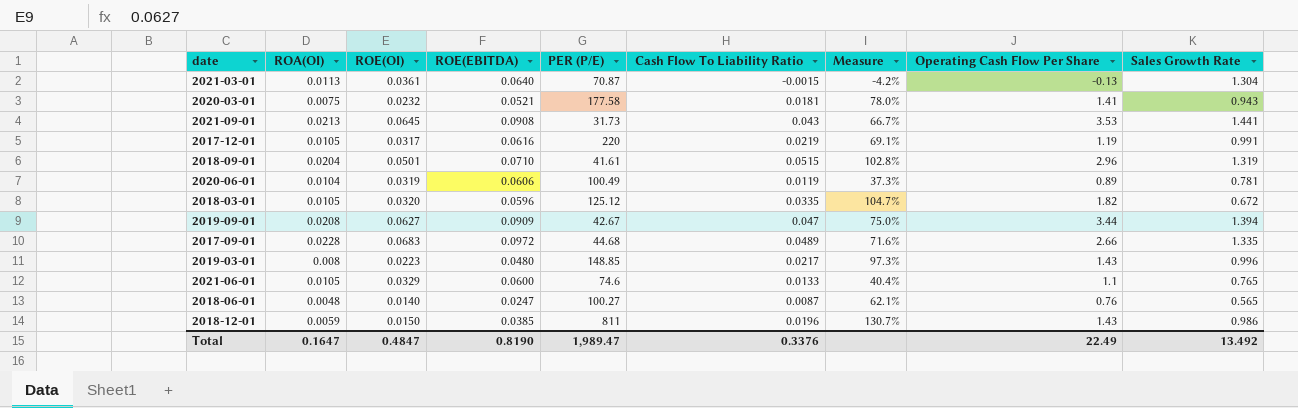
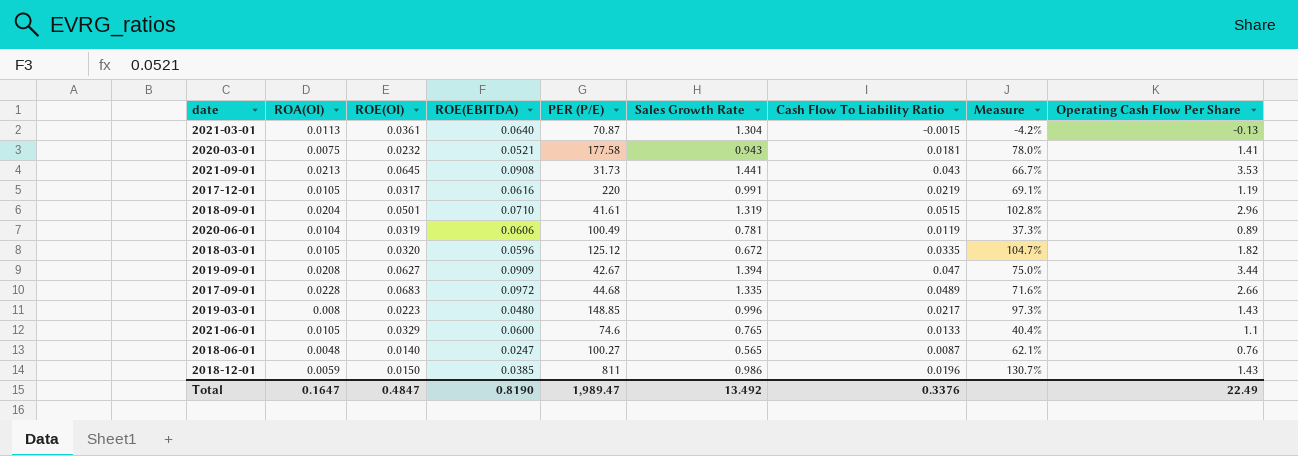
column Sales Growth Rate | position: 9 -> 6

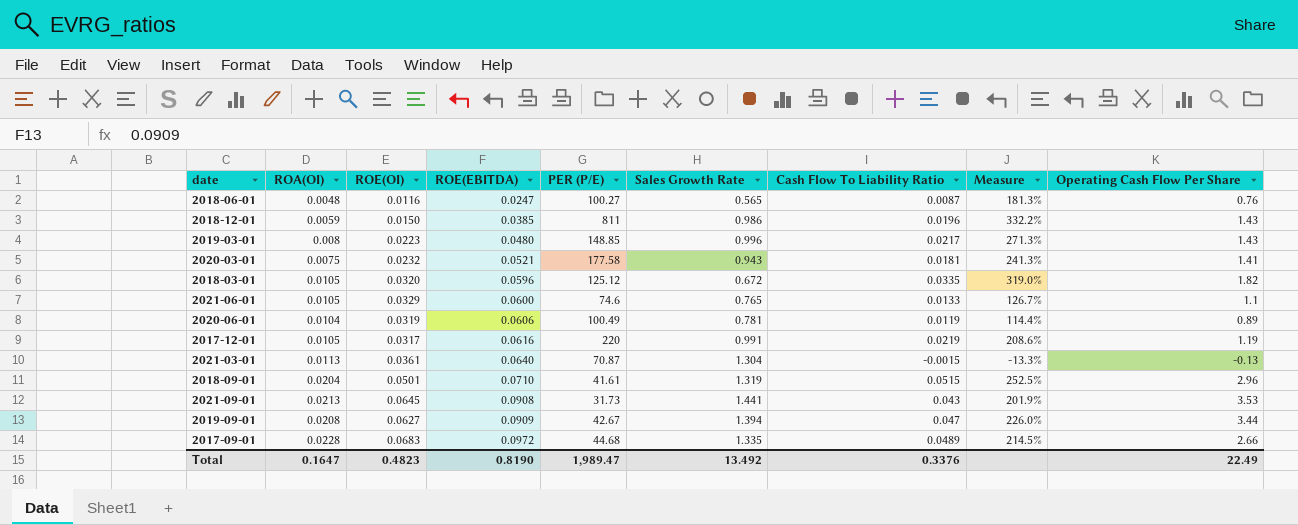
row order: none -> ROE(EBITDA) ascending
column Measure | formula: [Cash Flow To Liability Ratio] / [ROE(OI)] -> [Cash Flow To Liability Ratio] / [ROA(OI)]
2018-06-01 | ROE(OI): 0.0140 -> 0.0116
Total | ROE(OI): 0.4847 -> 0.4823

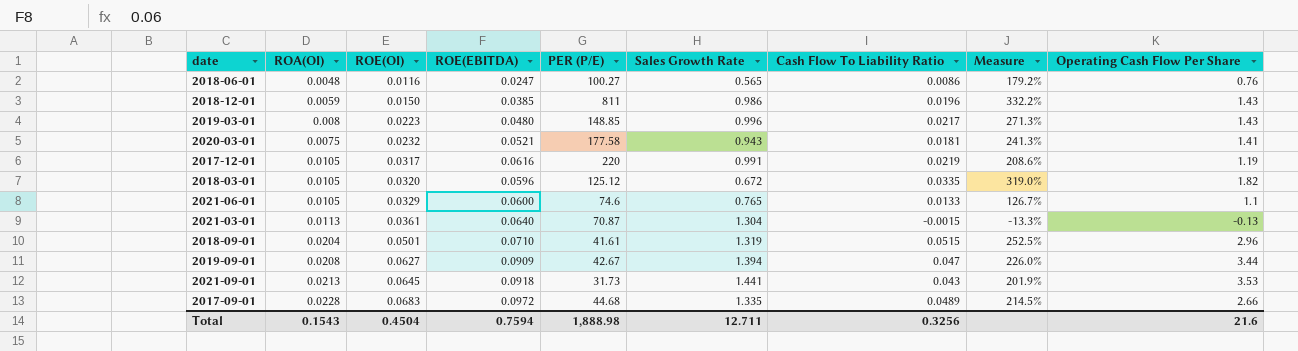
row order: ROE(EBITDA) ascending -> ROE(OI) ascending
row 2020-06-01: 0.0104 | 0.0319 | 0.0606 | 100.49 | 0.781 | 0.0119 | 114.4% | 0.89 -> none
2018-06-01 | Cash Flow To Liability Ratio: 0.0087 -> 0.0086
2018-06-01 | Measure: 181.3% -> 179.2%
2021-09-01 | ROE(EBITDA): 0.0908 -> 0.0918
Total | ROA(OI): 0.1647 -> 0.1543
Total | ROE(OI): 0.4823 -> 0.4504
Total | ROE(EBITDA): 0.8190 -> 0.7594
Total | PER (P/E): 1,989.47 -> 1,888.98
Total | Sales Growth Rate: 13.492 -> 12.711
Total | Cash Flow To Liability Ratio: 0.3376 -> 0.3256
Total | Operating Cash Flow Per Share: 22.49 -> 21.6

